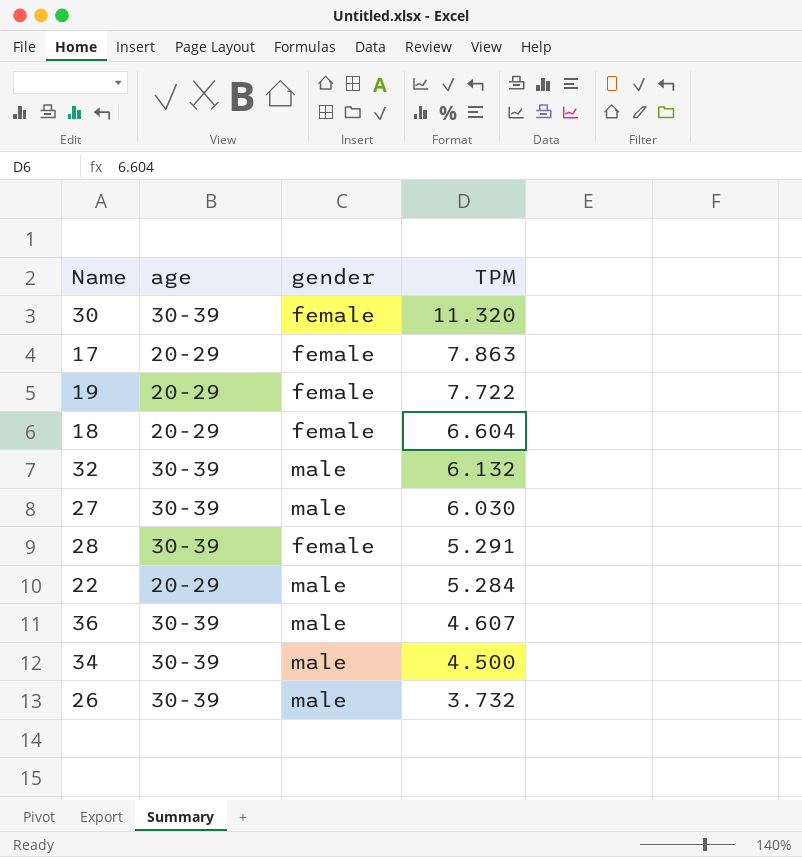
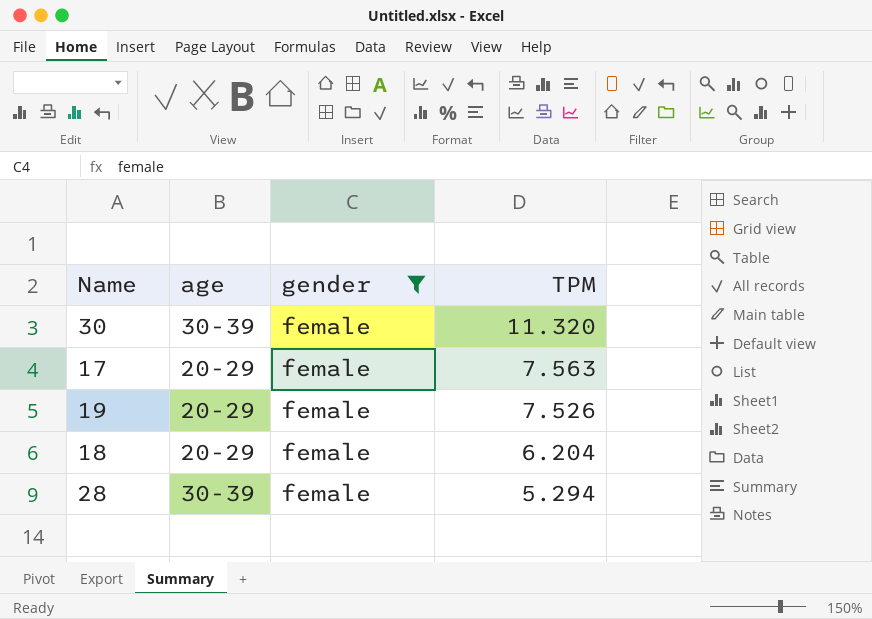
filter: none -> gender = female
17 | TPM: 7.863 -> 7.563
19 | TPM: 7.722 -> 7.526
18 | TPM: 6.604 -> 6.204
28 | TPM: 5.291 -> 5.294

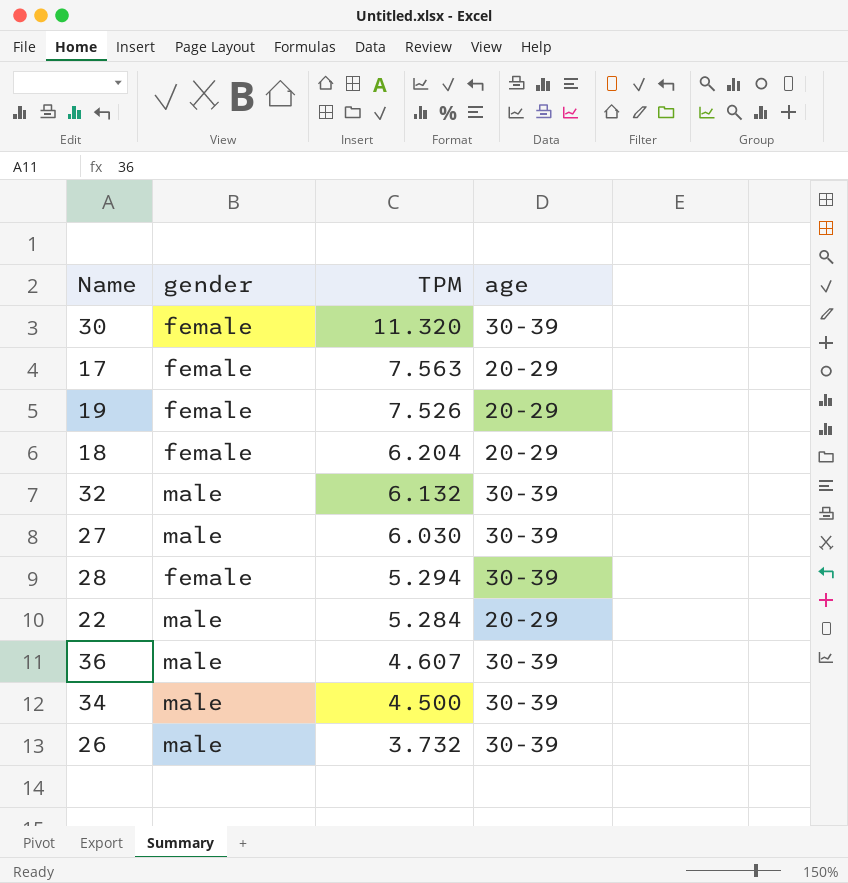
filter: gender = female -> none
column age | position: 2 -> 4

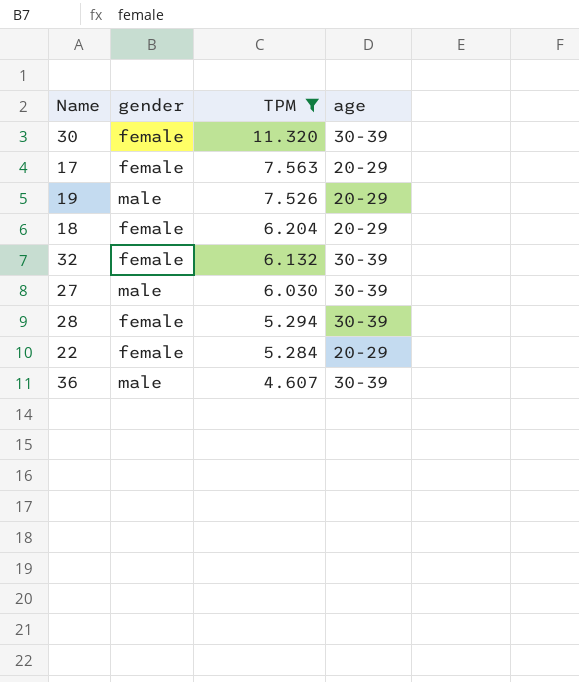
filter: none -> TPM >= 4.607
19 | gender: female -> male
32 | gender: male -> female
22 | gender: male -> female

